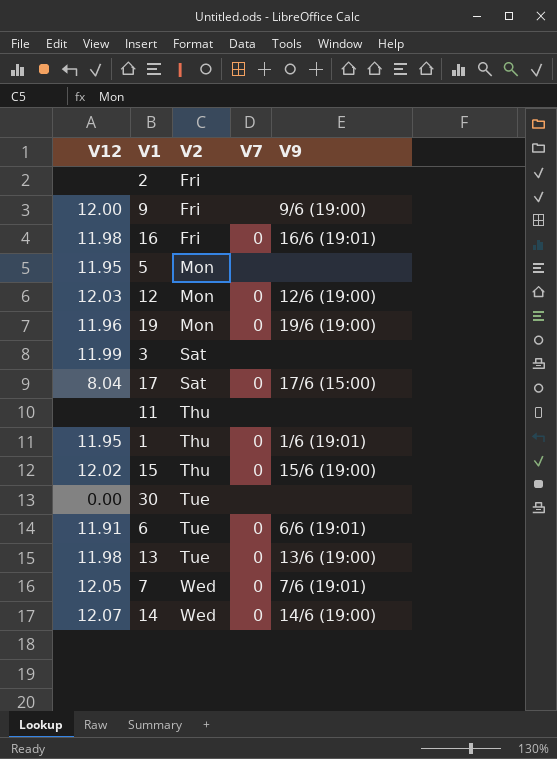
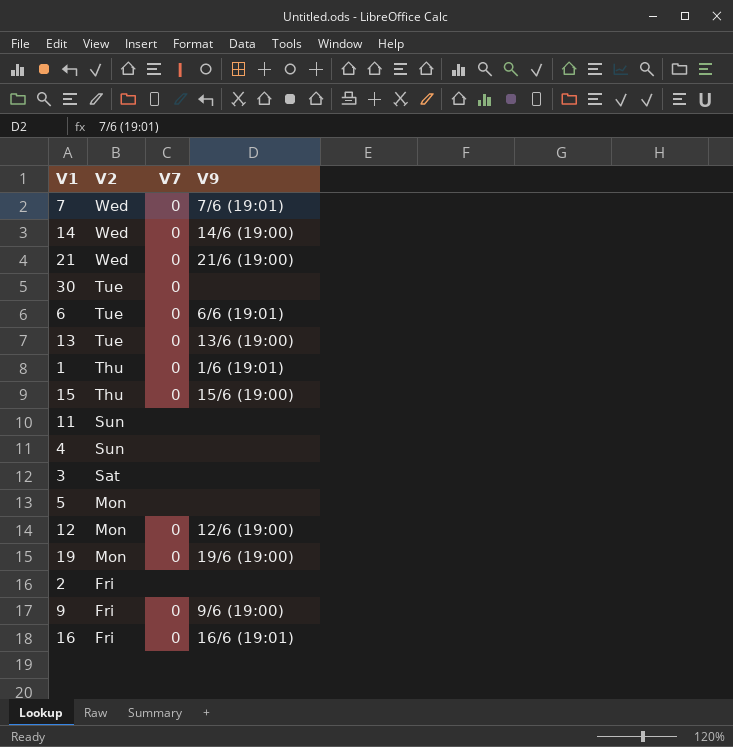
row order: V2 ascending -> V2 descending
column V12 | position: 1 -> none
row 17: 8.04 | Sat | 0 | 17/6 (15:00) -> none
row 21: none -> Wed | 0 | 21/6 (19:00)
30 | V7: none -> 0
11 | V2: Thu -> Sun
row 4: none -> Sun | none | none
9 | V7: none -> 0

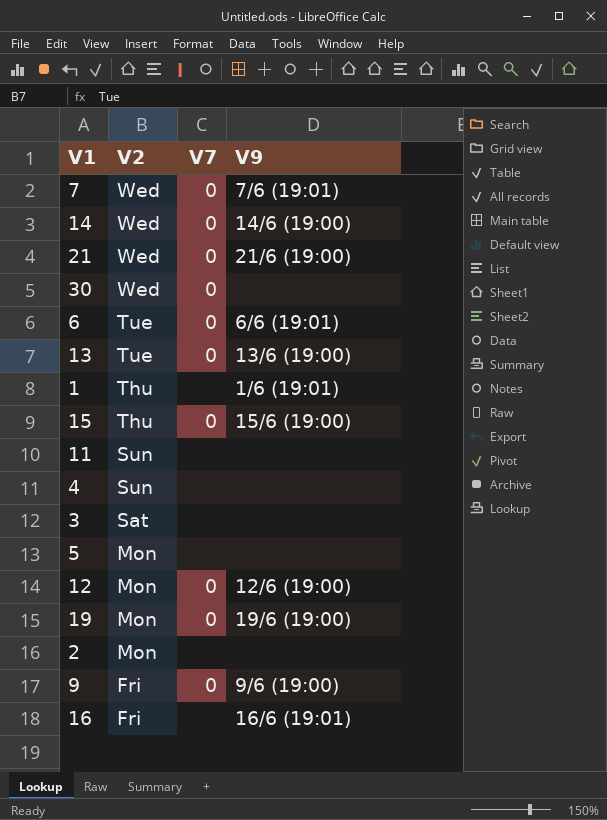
30 | V2: Tue -> Wed
1 | V7: 0 -> none
2 | V2: Fri -> Mon
16 | V7: 0 -> none

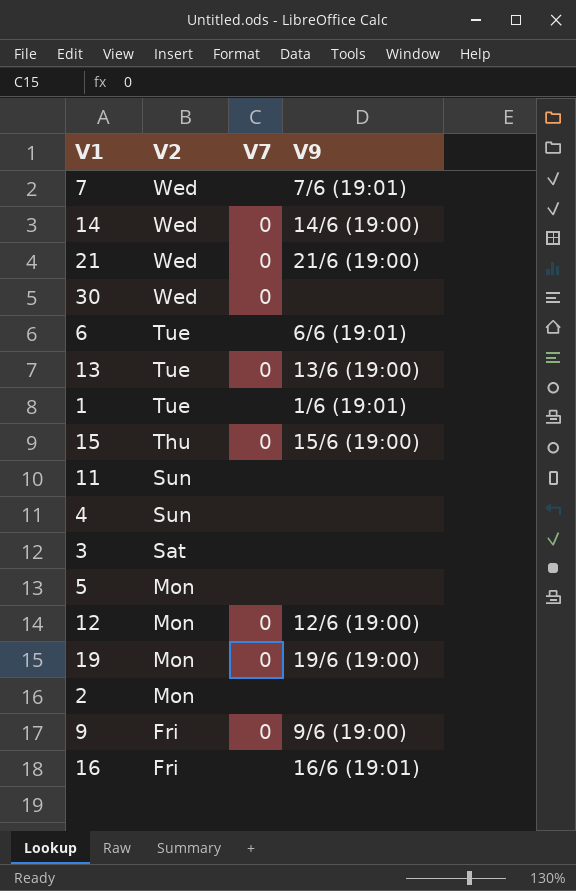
7 | V7: 0 -> none
6 | V7: 0 -> none
1 | V2: Thu -> Tue

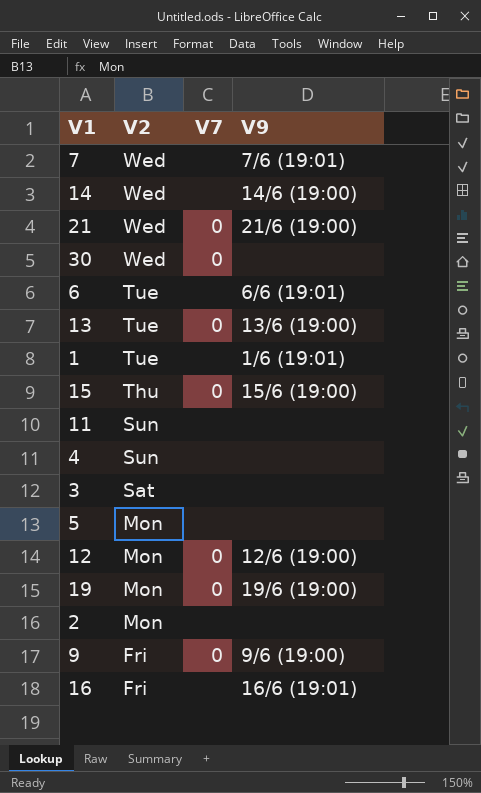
14 | V7: 0 -> none

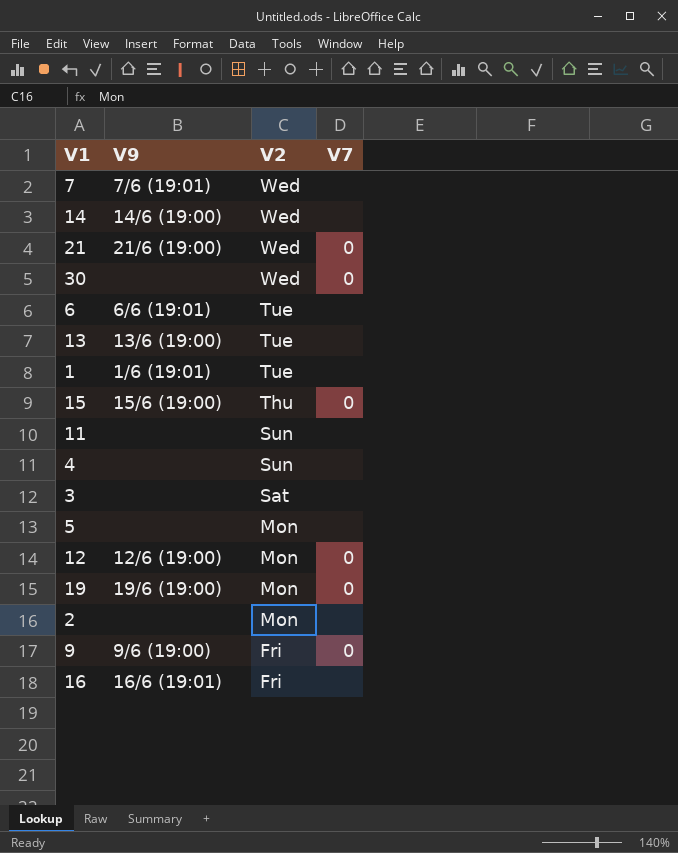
column V9 | position: 4 -> 2
13 | V7: 0 -> none

